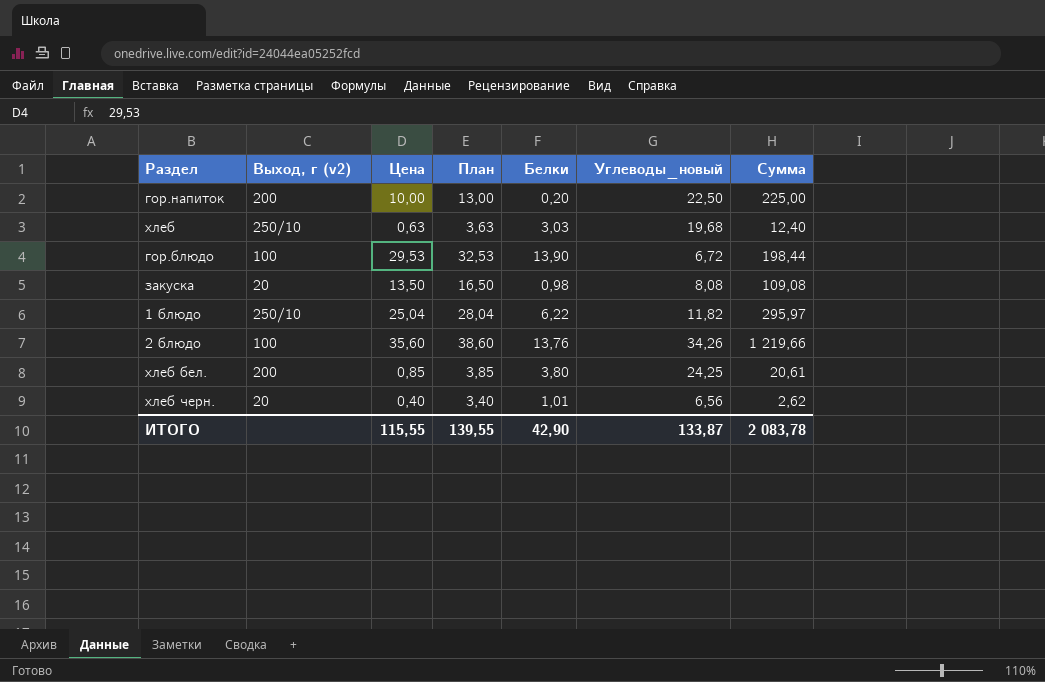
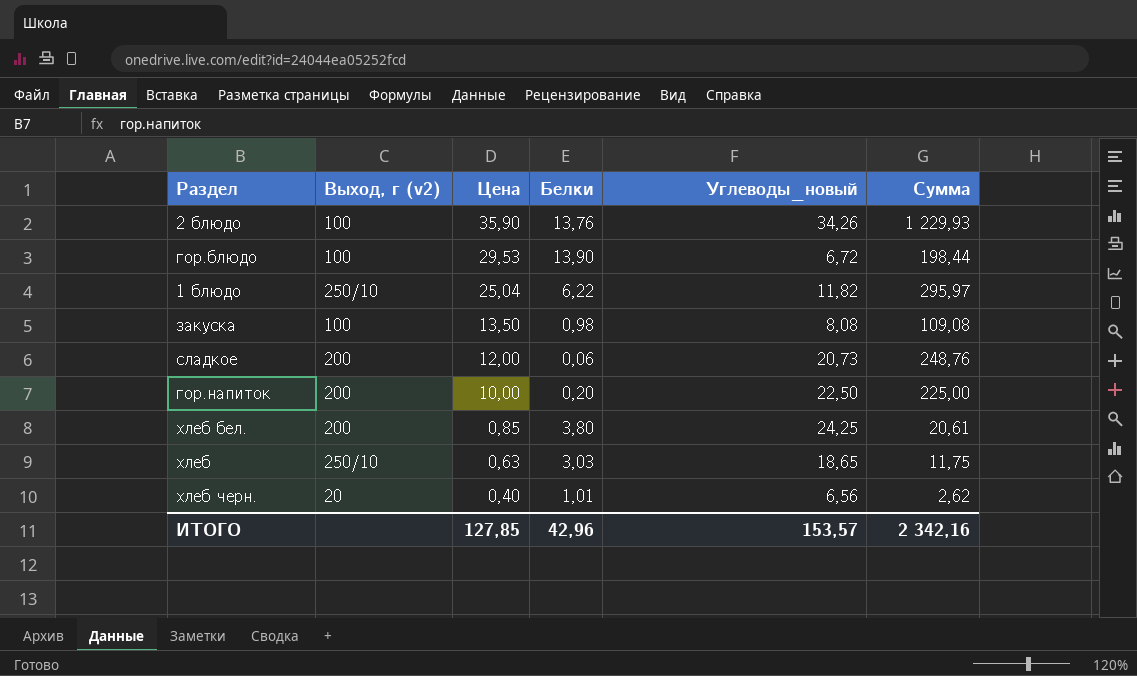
row order: none -> Цена descending
column План | formula: [Цена] + 3 -> none
2 блюдо | Цена: 35,60 -> 35,90
2 блюдо | Сумма: 1 219,66 -> 1 229,93
закуска | Выход, г (v2): 20 -> 100
row сладкое: none -> 200 | 12,00 | 0,06 | 20,73 | 248,76
хлеб | Углеводы_новый: 19,68 -> 18,65
хлеб | Сумма: 12,40 -> 11,75
ИТОГО | Цена: 115,55 -> 127,85
ИТОГО | Белки: 42,90 -> 42,96
ИТОГО | Углеводы_новый: 133,87 -> 153,57
ИТОГО | Сумма: 2 083,78 -> 2 342,16

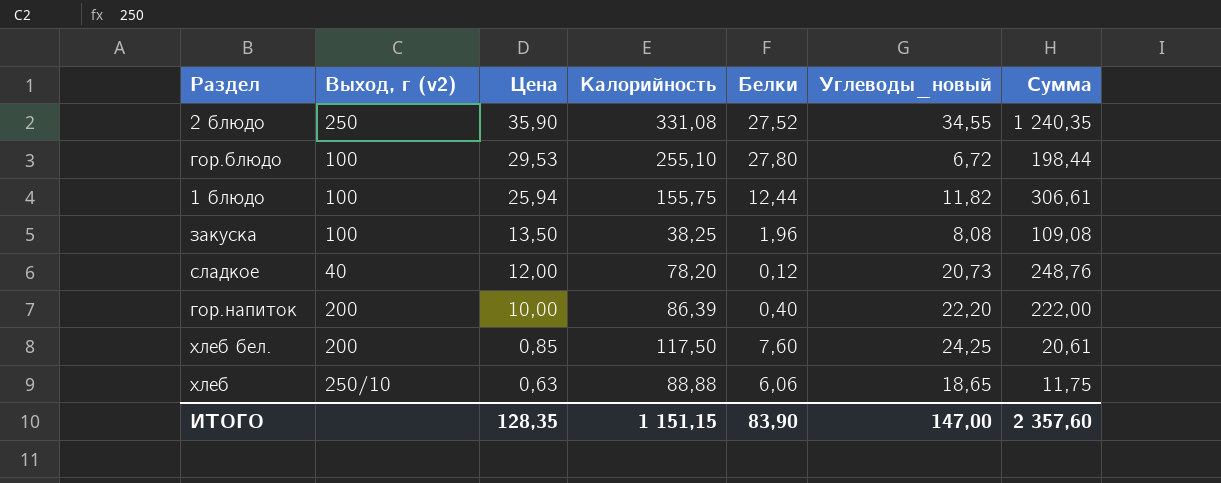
column Калорийность | position: none -> 4
row хлеб черн.: 20 | 0,40 | 1,01 | 6,56 | 2,62 -> none
2 блюдо | Выход, г (v2): 100 -> 250
2 блюдо | Белки: 13,76 -> 27,52
2 блюдо | Углеводы_новый: 34,26 -> 34,55
2 блюдо | Сумма: 1 229,93 -> 1 240,35
гор.блюдо | Белки: 13,90 -> 27,80
1 блюдо | Выход, г (v2): 250/10 -> 100
1 блюдо | Цена: 25,04 -> 25,94
1 блюдо | Белки: 6,22 -> 12,44
1 блюдо | Сумма: 295,97 -> 306,61
закуска | Белки: 0,98 -> 1,96
сладкое | Выход, г (v2): 200 -> 40
сладкое | Белки: 0,06 -> 0,12
гор.напиток | Белки: 0,20 -> 0,40
гор.напиток | Углеводы_новый: 22,50 -> 22,20
гор.напиток | Сумма: 225,00 -> 222,00
хлеб бел. | Белки: 3,80 -> 7,60
хлеб | Белки: 3,03 -> 6,06
ИТОГО | Цена: 127,85 -> 128,35
ИТОГО | Белки: 42,96 -> 83,90
ИТОГО | Углеводы_новый: 153,57 -> 147,00
ИТОГО | Сумма: 2 342,16 -> 2 357,60

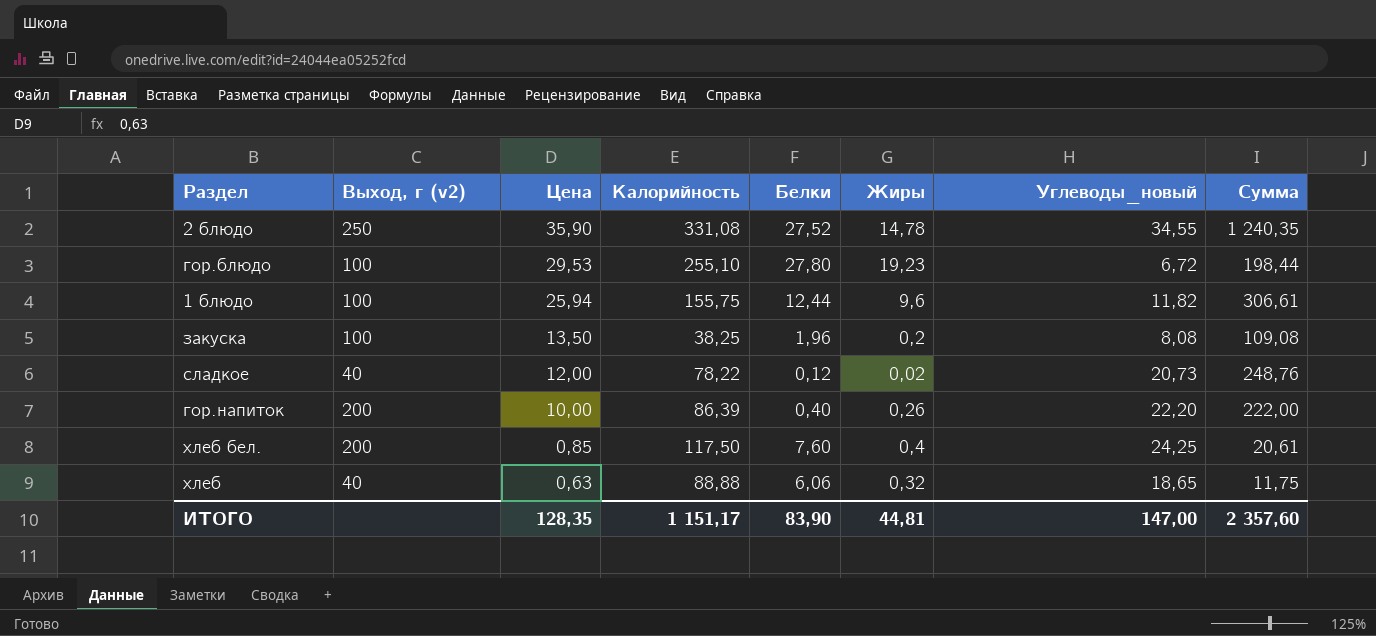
column Жиры | position: none -> 6
сладкое | Калорийность: 78,20 -> 78,22
хлеб | Выход, г (v2): 250/10 -> 40
ИТОГО | Калорийность: 1 151,15 -> 1 151,17

